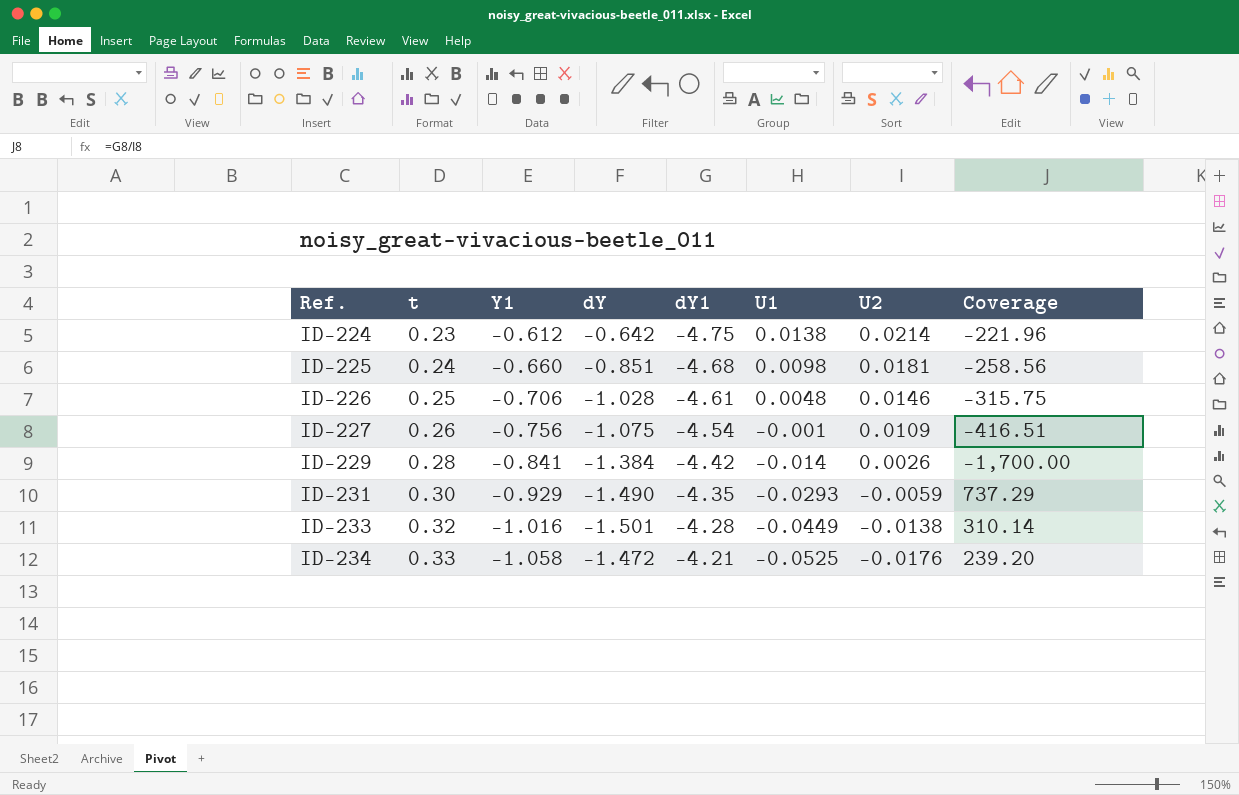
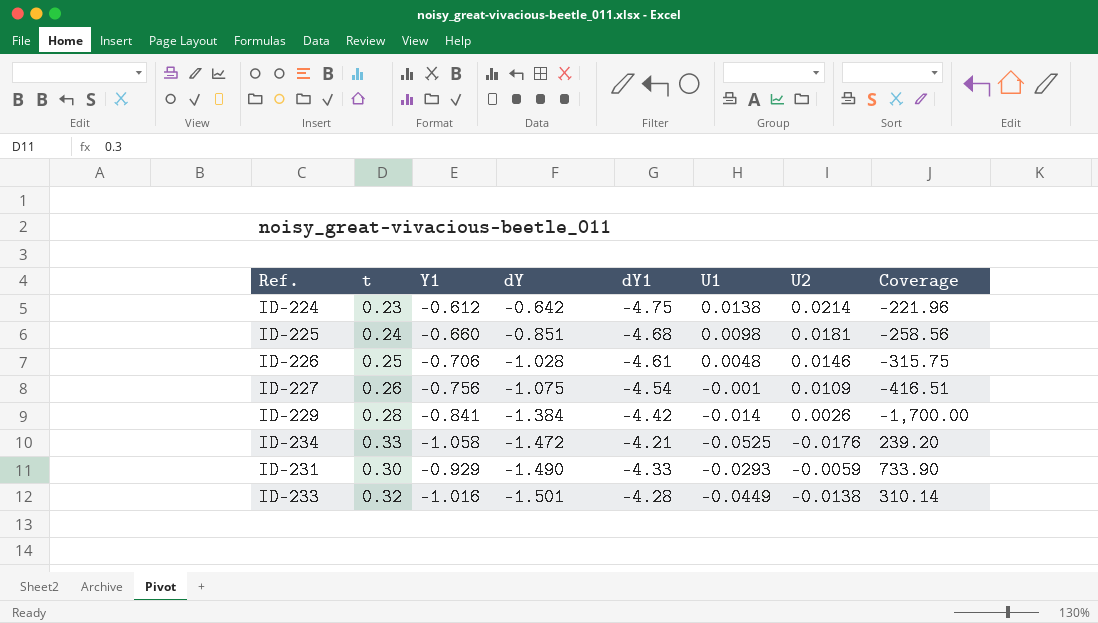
row order: Ref. ascending -> dY descending
ID-231 | dY1: -4.35 -> -4.33
ID-231 | Coverage: 737.29 -> 733.90

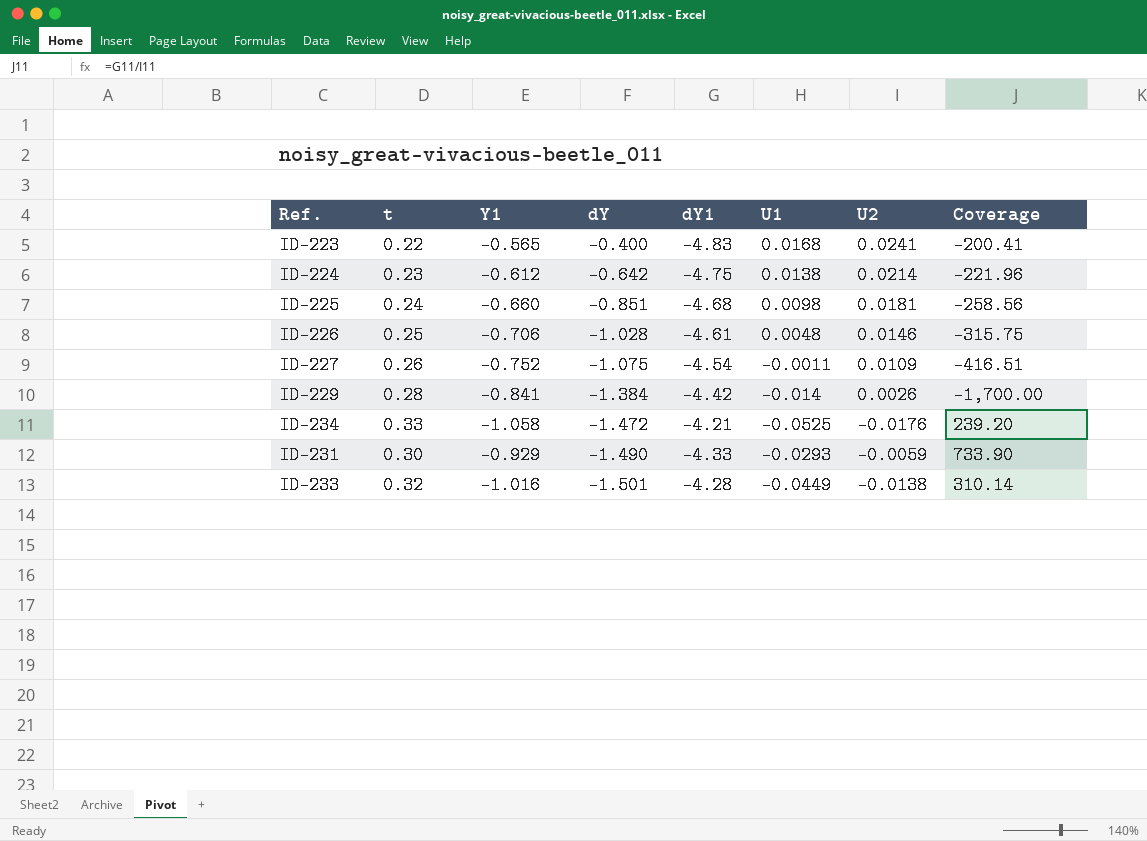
row ID-223: none -> 0.22 | -0.565 | -0.400 | -4.83 | 0.0168 | 0.0241 | -200.41
ID-227 | Y1: -0.756 -> -0.752
ID-227 | U1: -0.001 -> -0.0011

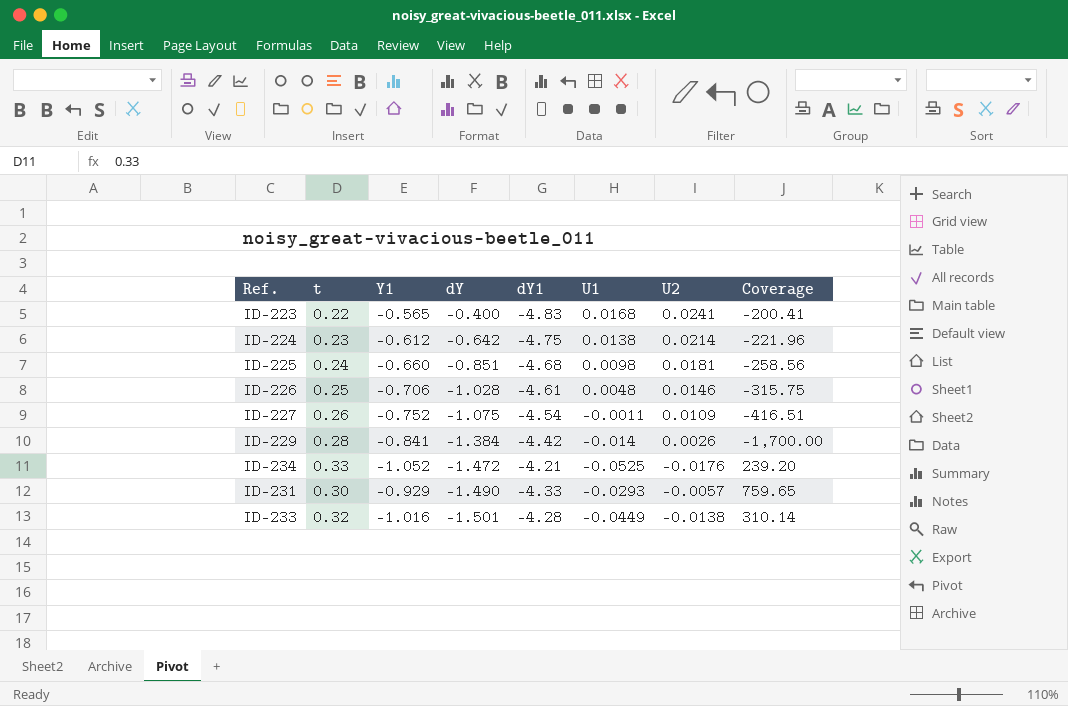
ID-234 | Y1: -1.058 -> -1.052
ID-231 | U2: -0.0059 -> -0.0057
ID-231 | Coverage: 733.90 -> 759.65

